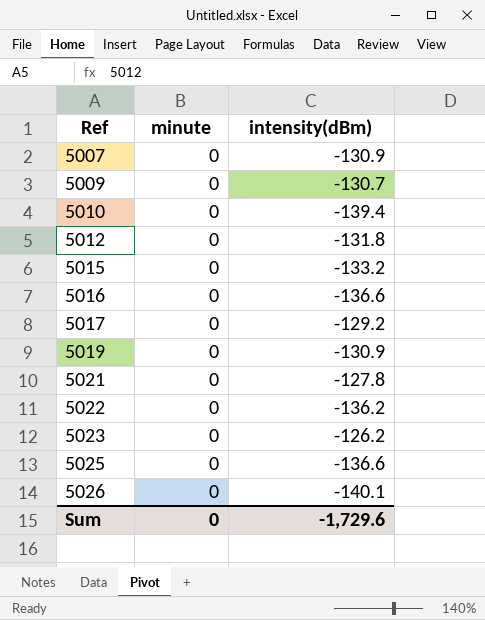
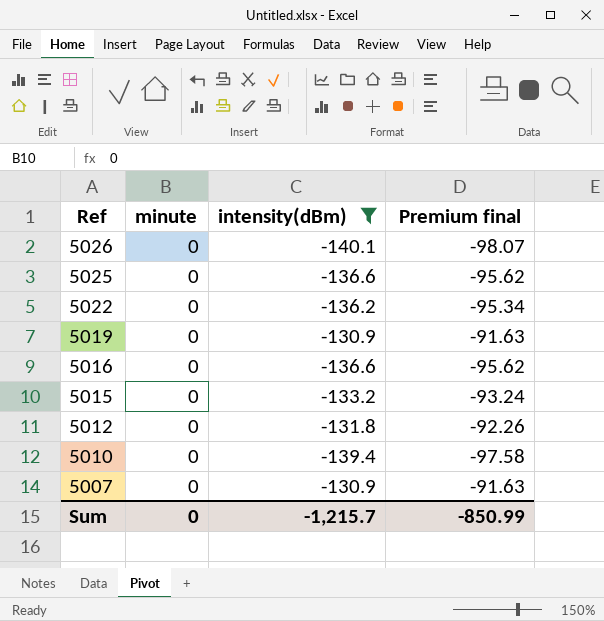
filter: none -> intensity(dBm) <= -130.9
row order: Ref ascending -> Ref descending
column Premium final | formula: none -> [intensity(dBm)] * 0.7
Sum | intensity(dBm): -1,729.6 -> -1,215.7

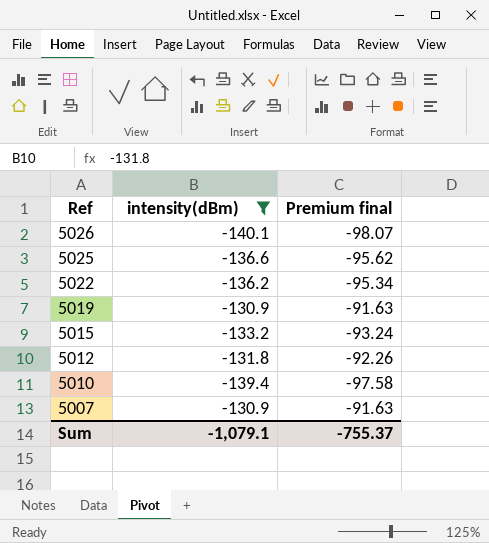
column minute | position: 2 -> none
row 5016: 0 | -136.6 | -95.62 -> none
Sum | intensity(dBm): -1,215.7 -> -1,079.1
Sum | Premium final: -850.99 -> -755.37

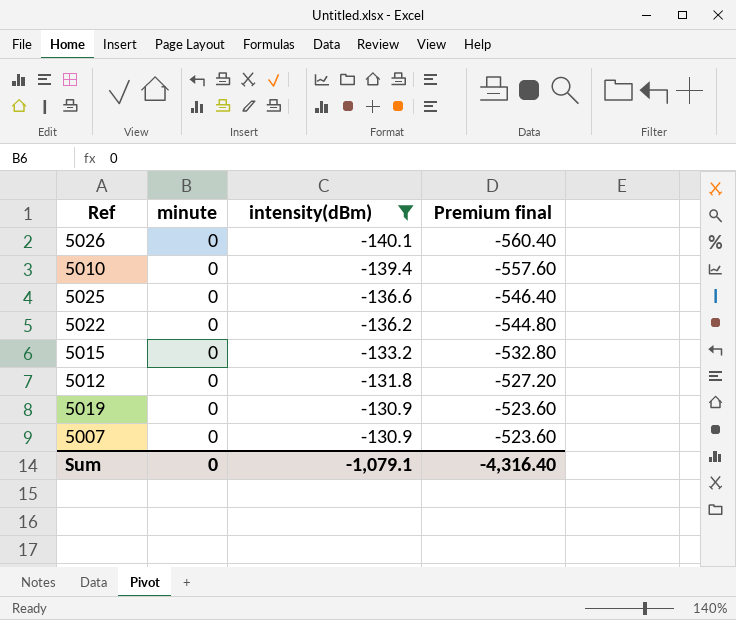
row order: Ref descending -> intensity(dBm) ascending
column minute | position: none -> 2
column Premium final | formula: [intensity(dBm)] * 0.7 -> [intensity(dBm)] * 4
Sum | Premium final: -755.37 -> -4,316.40

